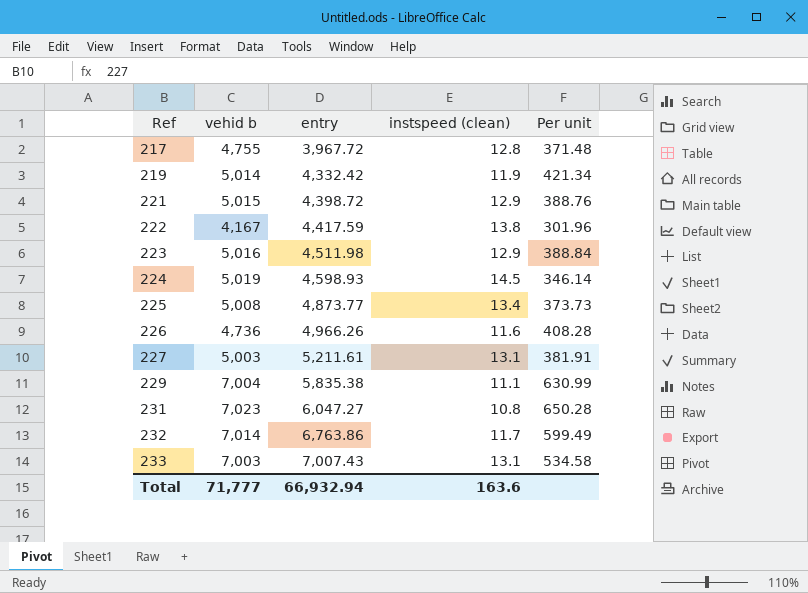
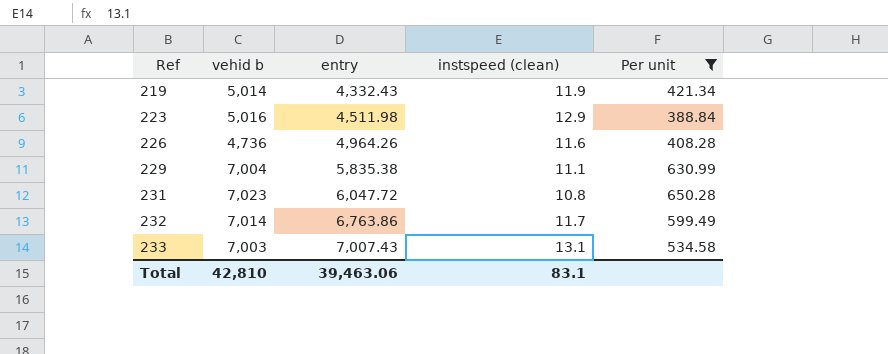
filter: none -> Per unit >= 388.84
219 | entry: 4,332.42 -> 4,332.43
226 | entry: 4,966.26 -> 4,964.26
231 | entry: 6,047.27 -> 6,047.72
Total | vehid b: 71,777 -> 42,810
Total | entry: 66,932.94 -> 39,463.06
Total | instspeed (clean): 163.6 -> 83.1

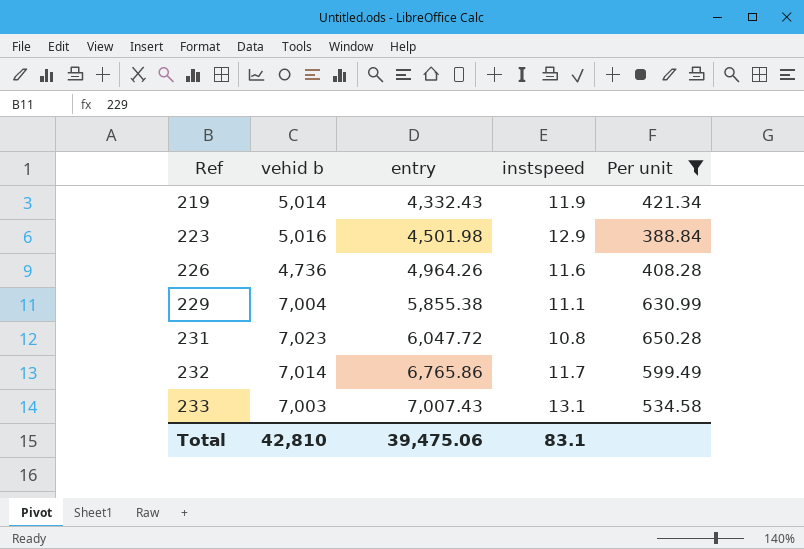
column name: instspeed (clean) -> instspeed
223 | entry: 4,511.98 -> 4,501.98
229 | entry: 5,835.38 -> 5,855.38
232 | entry: 6,763.86 -> 6,765.86
Total | entry: 39,463.06 -> 39,475.06

